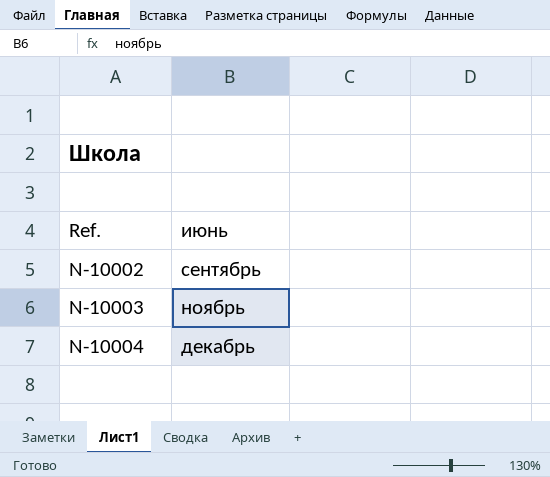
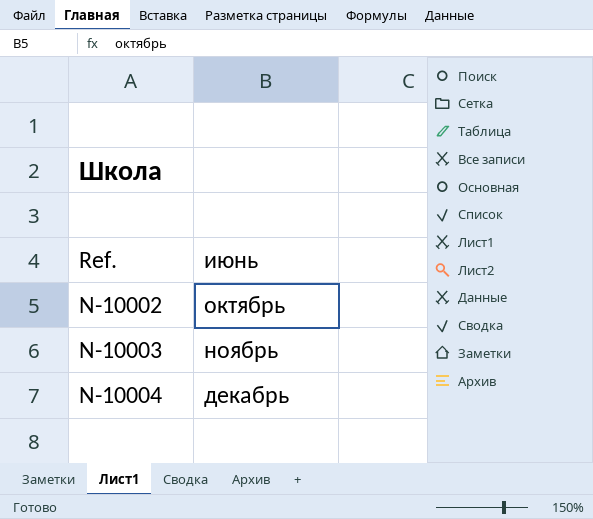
N-10002 | июнь: сентябрь -> октябрь

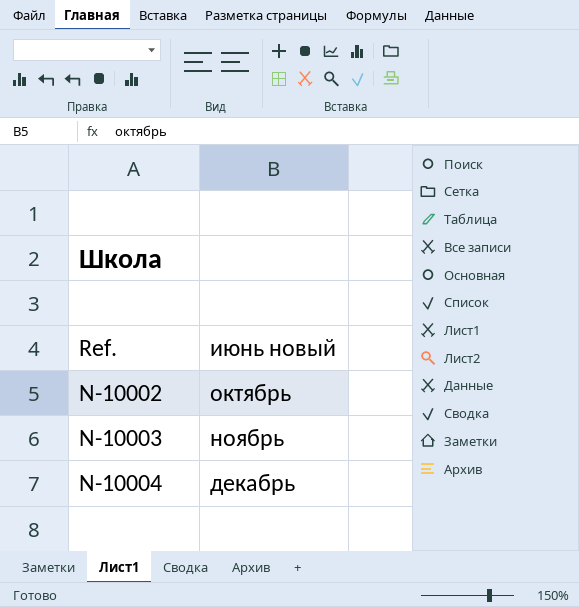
column name: июнь -> июнь новый

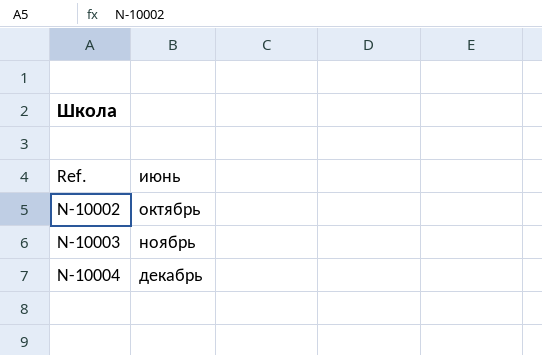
column name: июнь новый -> июнь

